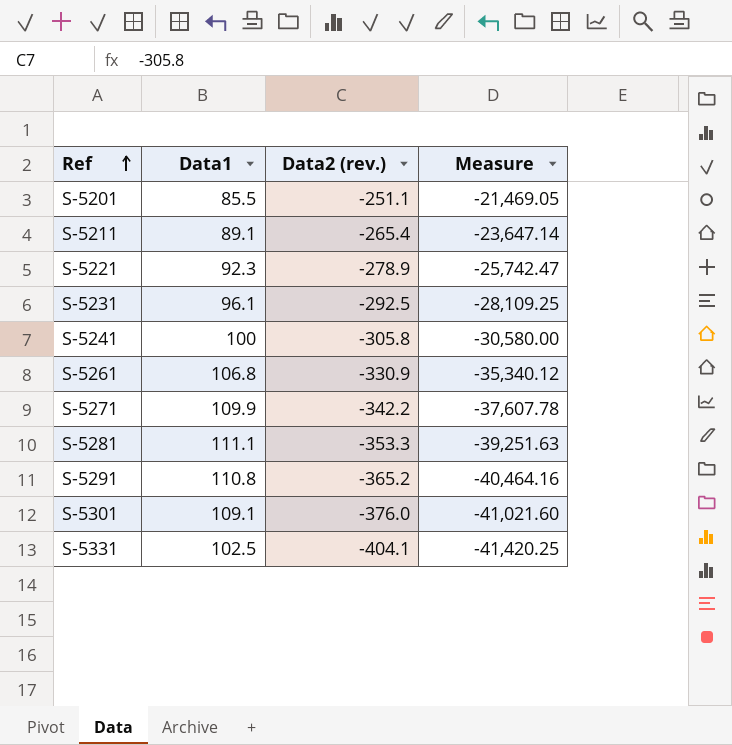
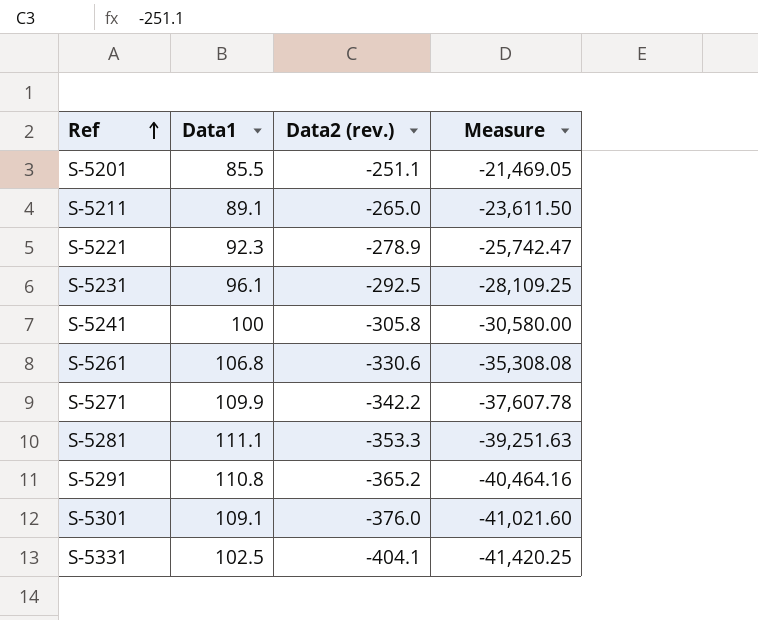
S-5211 | Data2 (rev.): -265.4 -> -265.0
S-5211 | Measure: -23,647.14 -> -23,611.50
S-5261 | Data2 (rev.): -330.9 -> -330.6
S-5261 | Measure: -35,340.12 -> -35,308.08

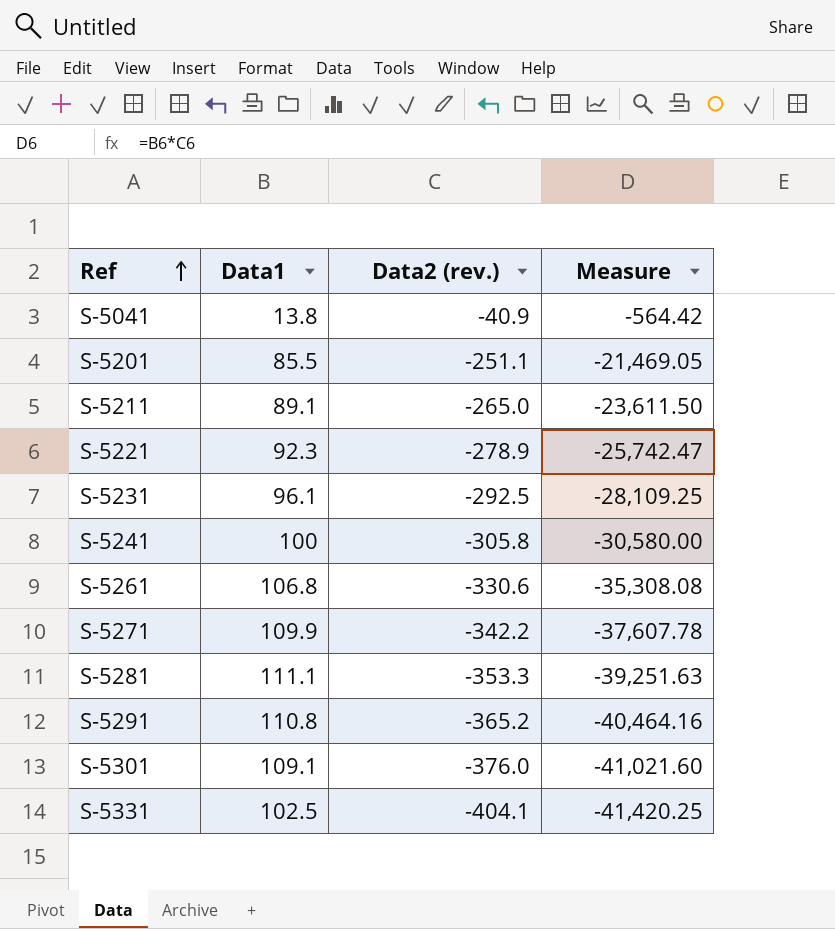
row S-5041: none -> 13.8 | -40.9 | -564.42

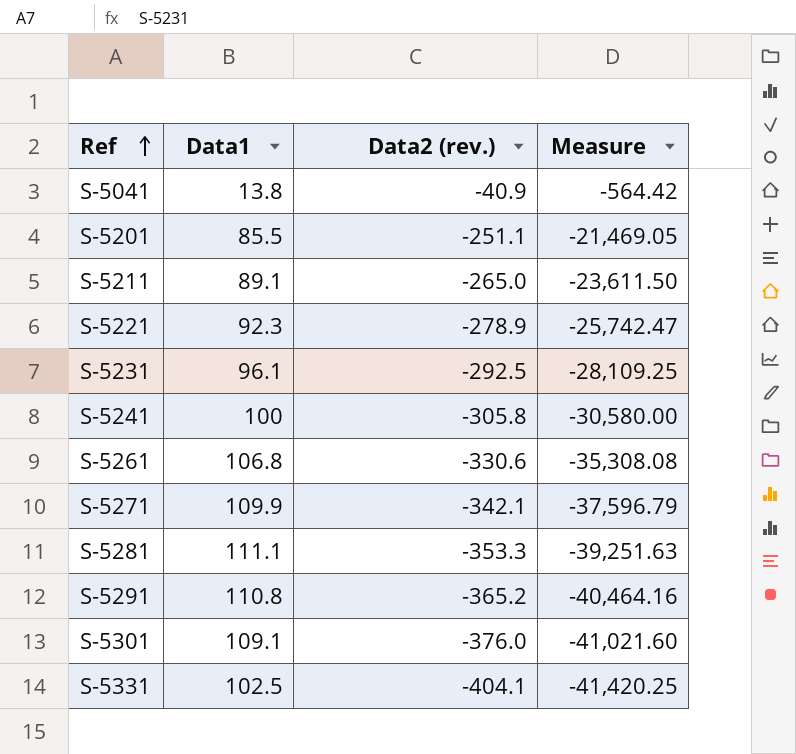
S-5271 | Data2 (rev.): -342.2 -> -342.1
S-5271 | Measure: -37,607.78 -> -37,596.79

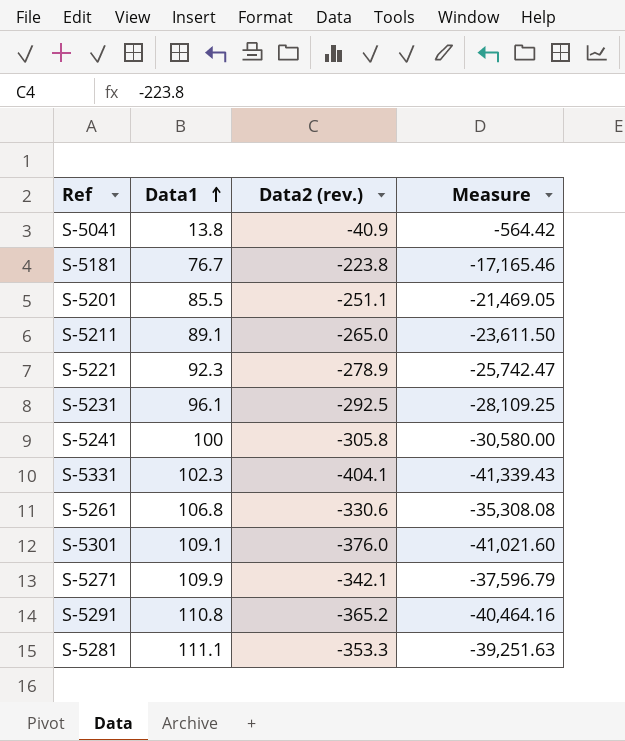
row order: Ref ascending -> Data1 ascending
row S-5181: none -> 76.7 | -223.8 | -17,165.46
S-5331 | Data1: 102.5 -> 102.3
S-5331 | Measure: -41,420.25 -> -41,339.43

